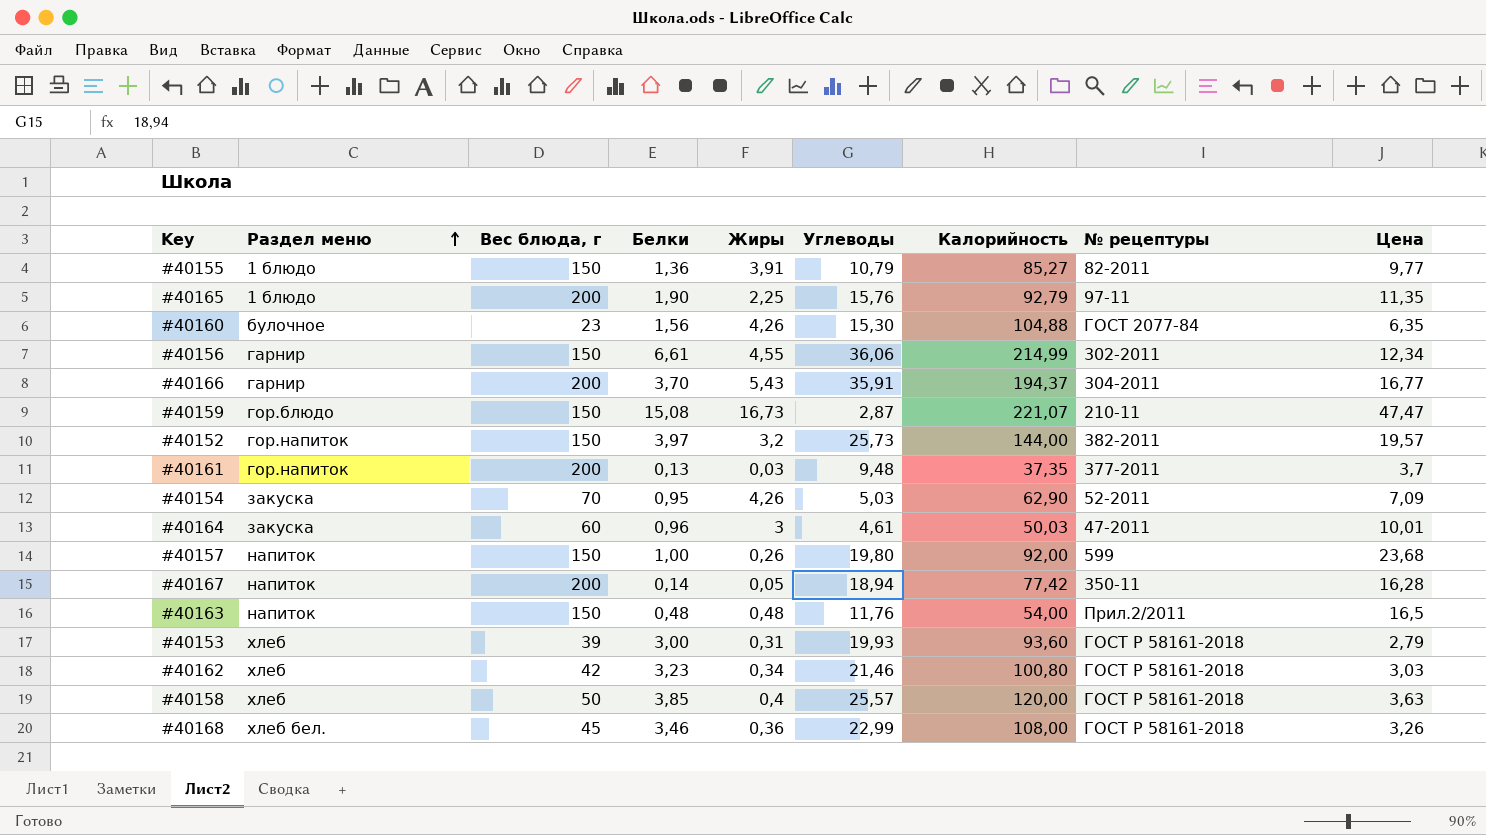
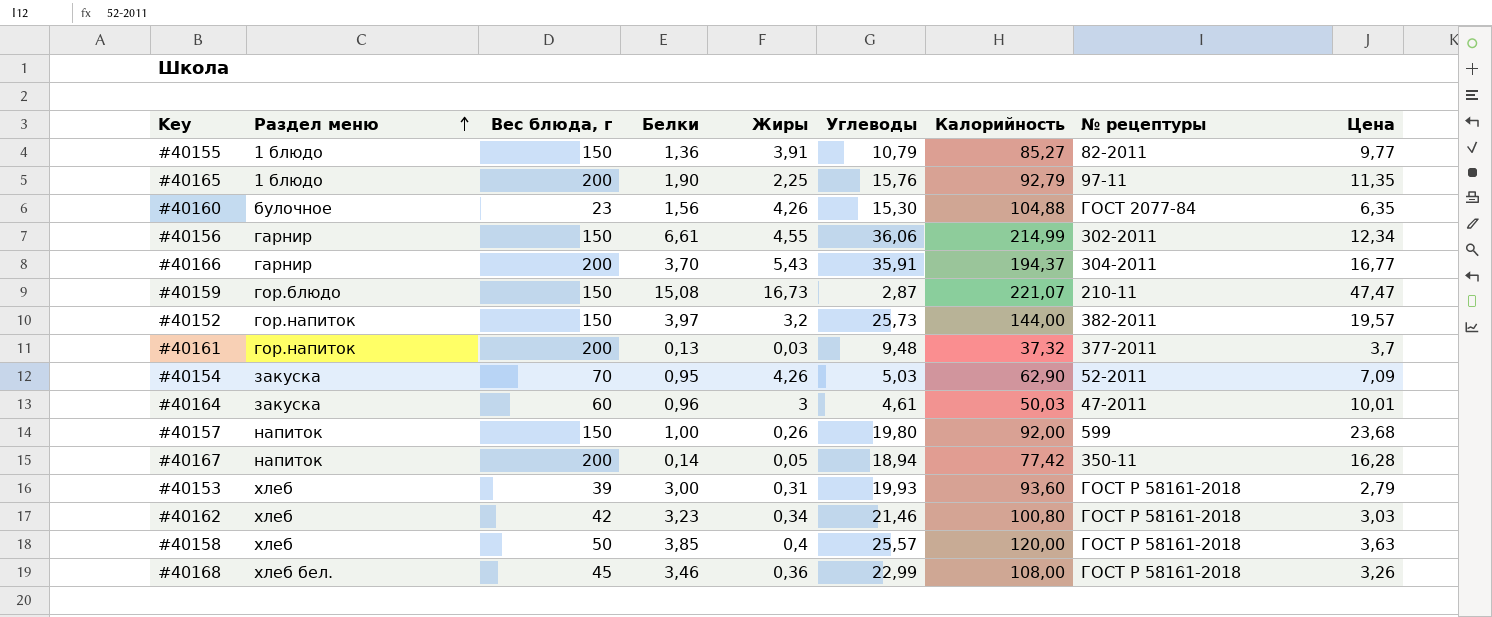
row #40163: напиток | 150 | 0,48 | 0,48 | 11,76 | 54,00 | Прил.2/2011 | 16,5 -> none
#40161 | Калорийность: 37,35 -> 37,32

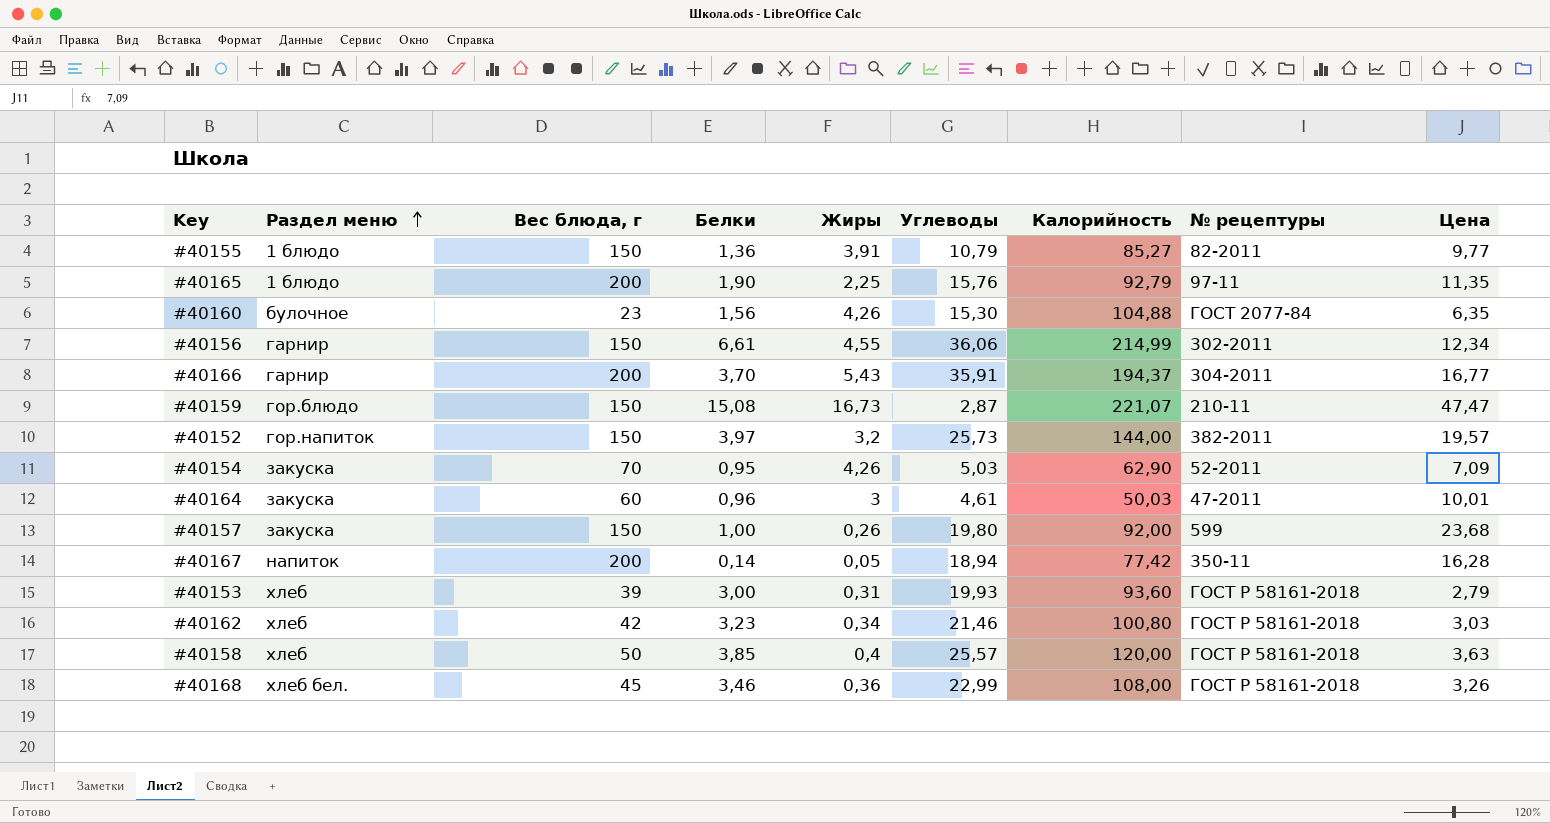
row #40161: гор.напиток | 200 | 0,13 | 0,03 | 9,48 | 37,32 | 377-2011 | 3,7 -> none
#40157 | Раздел меню: напиток -> закуска

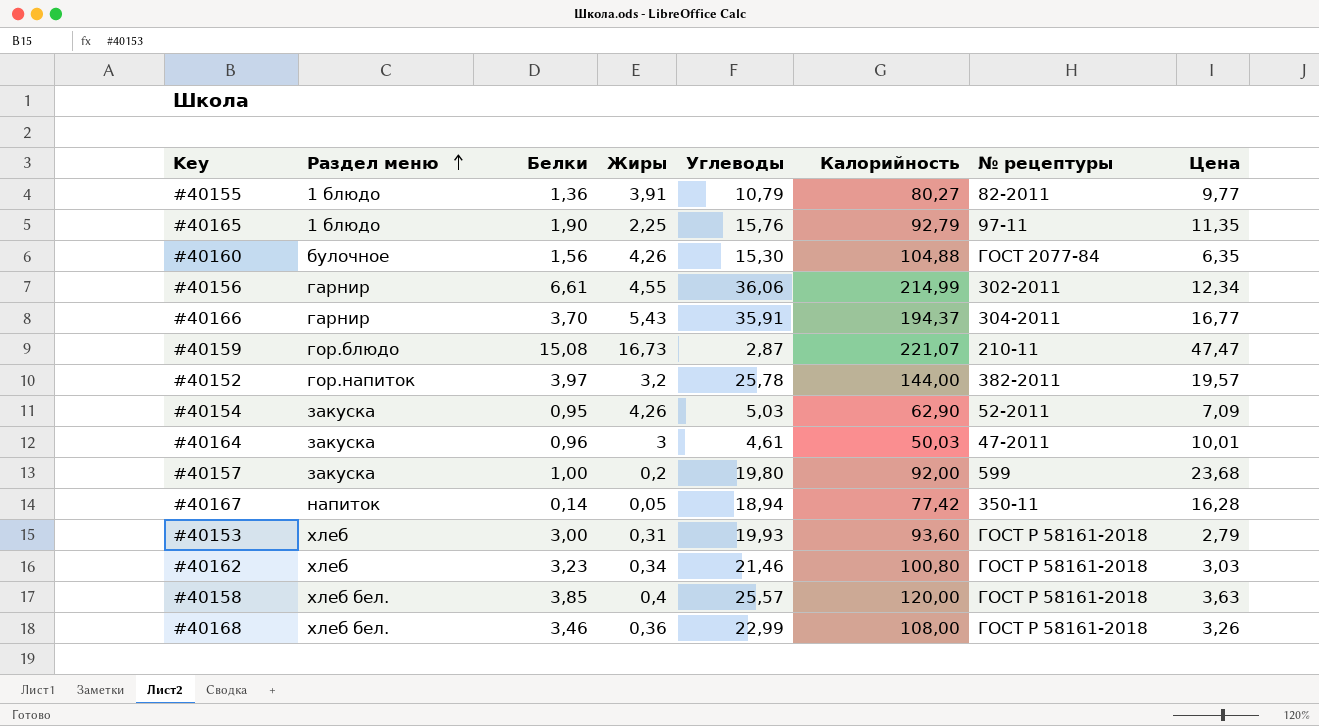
column Вес блюда, г | position: 3 -> none
#40155 | Калорийность: 85,27 -> 80,27
#40152 | Углеводы: 25,73 -> 25,78
#40157 | Жиры: 0,26 -> 0,2
#40158 | Раздел меню: хлеб -> хлеб бел.

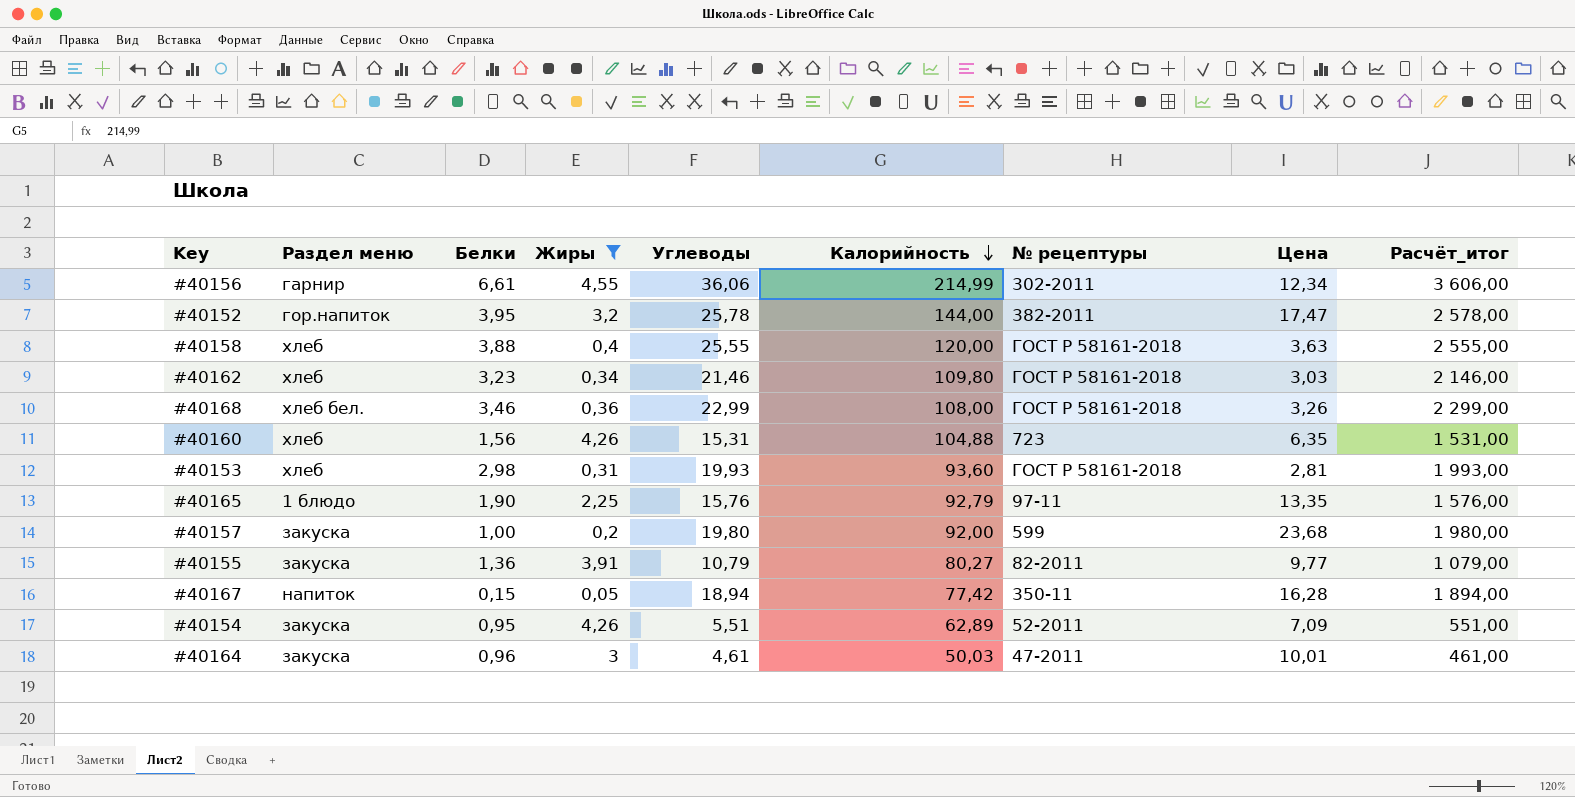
filter: none -> Жиры <= 4,55
row order: Раздел меню ascending -> Калорийность descending
column Расчёт_итог | formula: none -> [Углеводы] * 100
#40152 | Белки: 3,97 -> 3,95
#40152 | Цена: 19,57 -> 17,47
#40158 | Раздел меню: хлеб бел. -> хлеб
#40158 | Белки: 3,85 -> 3,88
#40158 | Углеводы: 25,57 -> 25,55
#40162 | Калорийность: 100,80 -> 109,80
#40160 | Раздел меню: булочное -> хлеб
#40160 | Углеводы: 15,30 -> 15,31
#40160 | № рецептуры: ГОСТ 2077-84 -> 723
#40153 | Белки: 3,00 -> 2,98
#40153 | Цена: 2,79 -> 2,81
#40165 | Цена: 11,35 -> 13,35
#40155 | Раздел меню: 1 блюдо -> закуска
#40167 | Белки: 0,14 -> 0,15
#40154 | Углеводы: 5,03 -> 5,51
#40154 | Калорийность: 62,90 -> 62,89

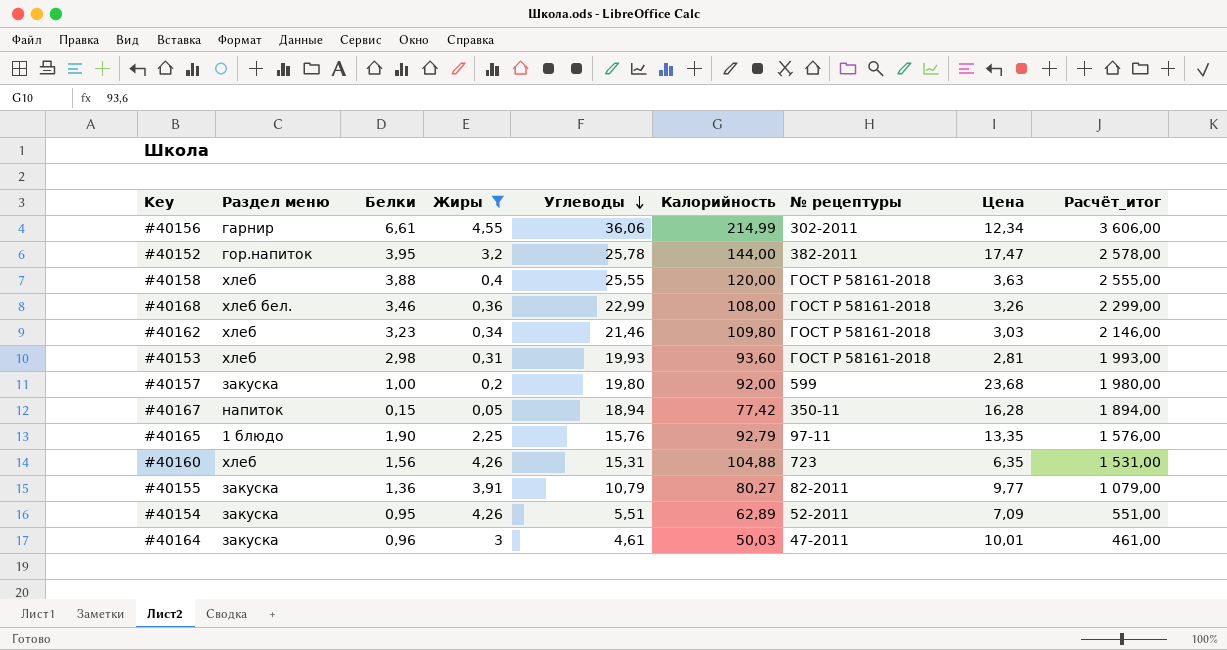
row order: Калорийность descending -> Углеводы descending

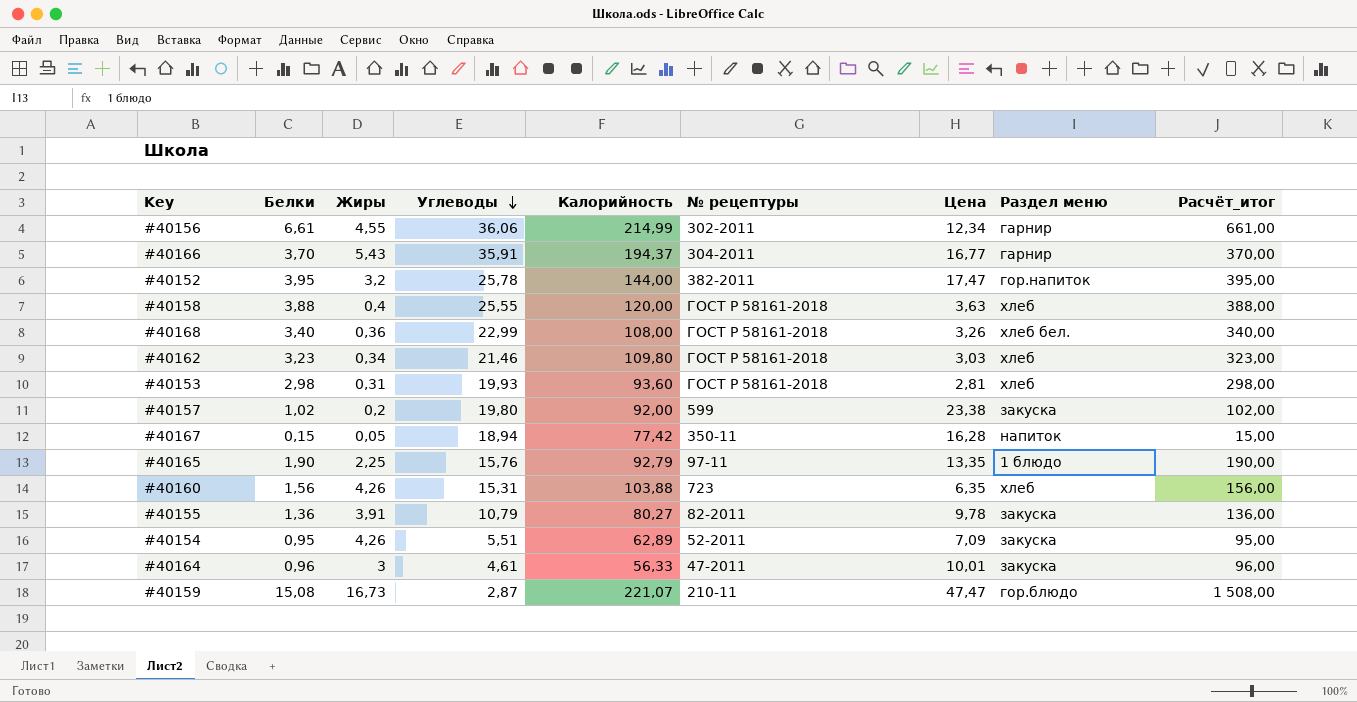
filter: Жиры <= 4,55 -> none
column Раздел меню | position: 2 -> 8
column Расчёт_итог | formula: [Углеводы] * 100 -> [Белки] * 100
#40168 | Белки: 3,46 -> 3,40
#40157 | Белки: 1,00 -> 1,02
#40157 | Цена: 23,68 -> 23,38
#40160 | Калорийность: 104,88 -> 103,88
#40155 | Цена: 9,77 -> 9,78
#40164 | Калорийность: 50,03 -> 56,33

